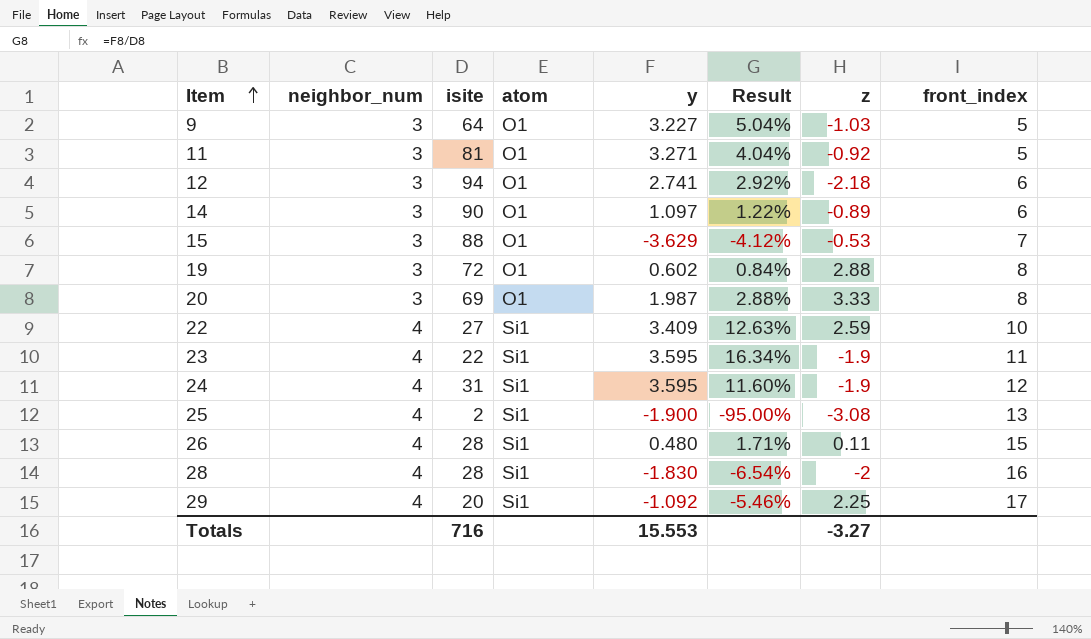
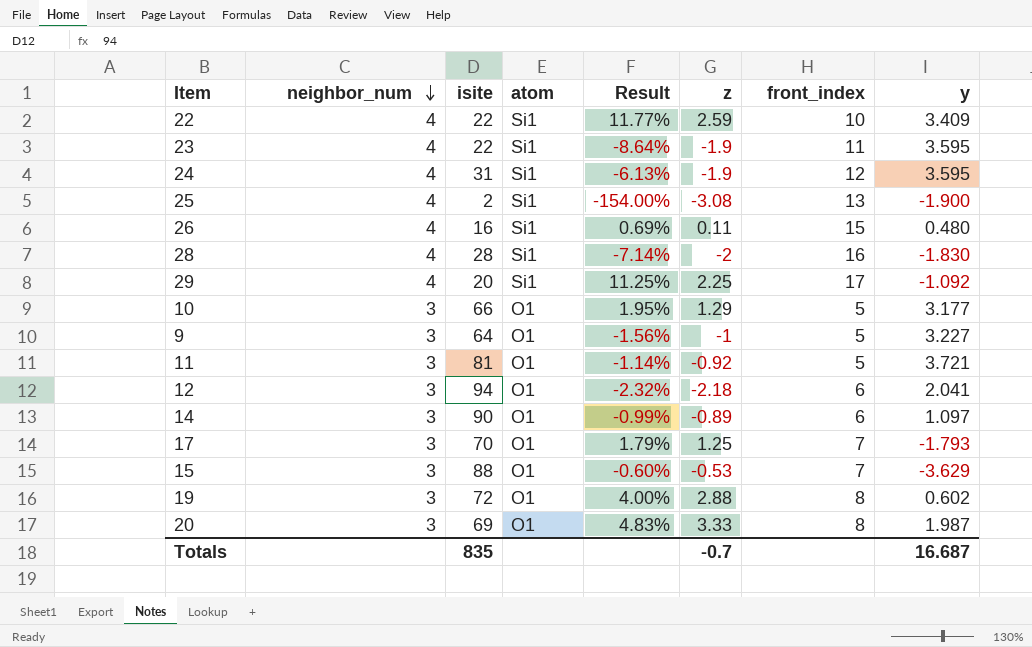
row order: Item ascending -> neighbor_num descending
column Result | formula: [y] / [isite] -> [z] / [isite]
column y | position: 5 -> 8
22 | isite: 27 -> 22
26 | isite: 28 -> 16
row 10: none -> 3 | 66 | O1 | 1.95% | 1.29 | 5 | 3.177
9 | z: -1.03 -> -1
11 | y: 3.271 -> 3.721
12 | y: 2.741 -> 2.041
row 17: none -> 3 | 70 | O1 | 1.79% | 1.25 | 7 | -1.793
Totals | isite: 716 -> 835
Totals | z: -3.27 -> -0.7
Totals | y: 15.553 -> 16.687

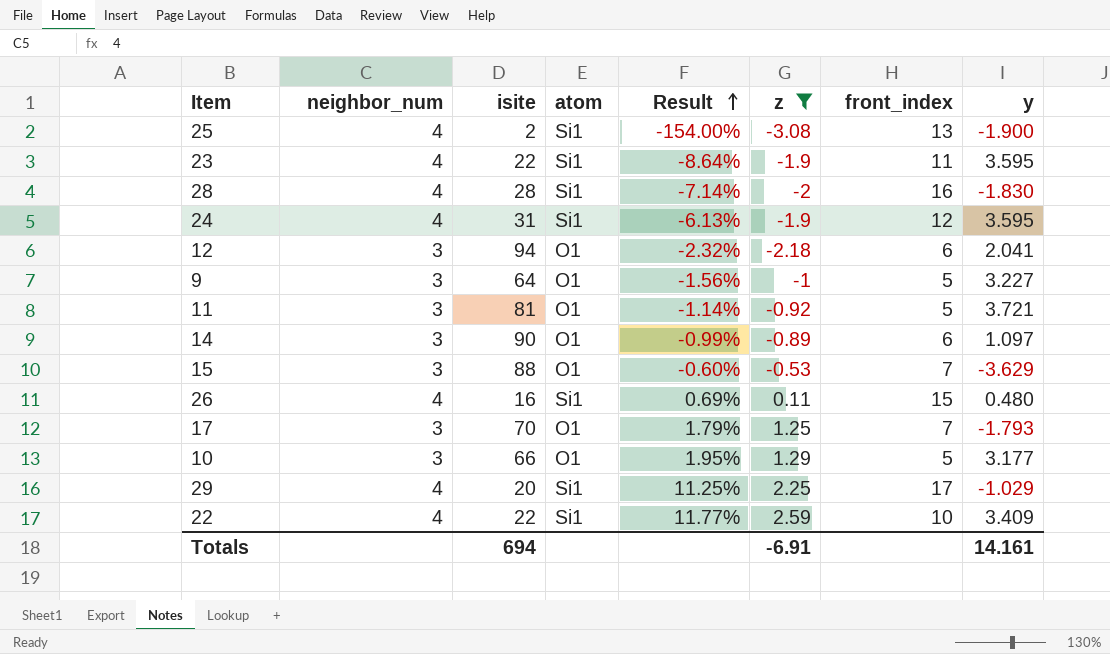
filter: none -> z <= 2.59
row order: neighbor_num descending -> Result ascending
29 | y: -1.092 -> -1.029
Totals | isite: 835 -> 694
Totals | z: -0.7 -> -6.91
Totals | y: 16.687 -> 14.161

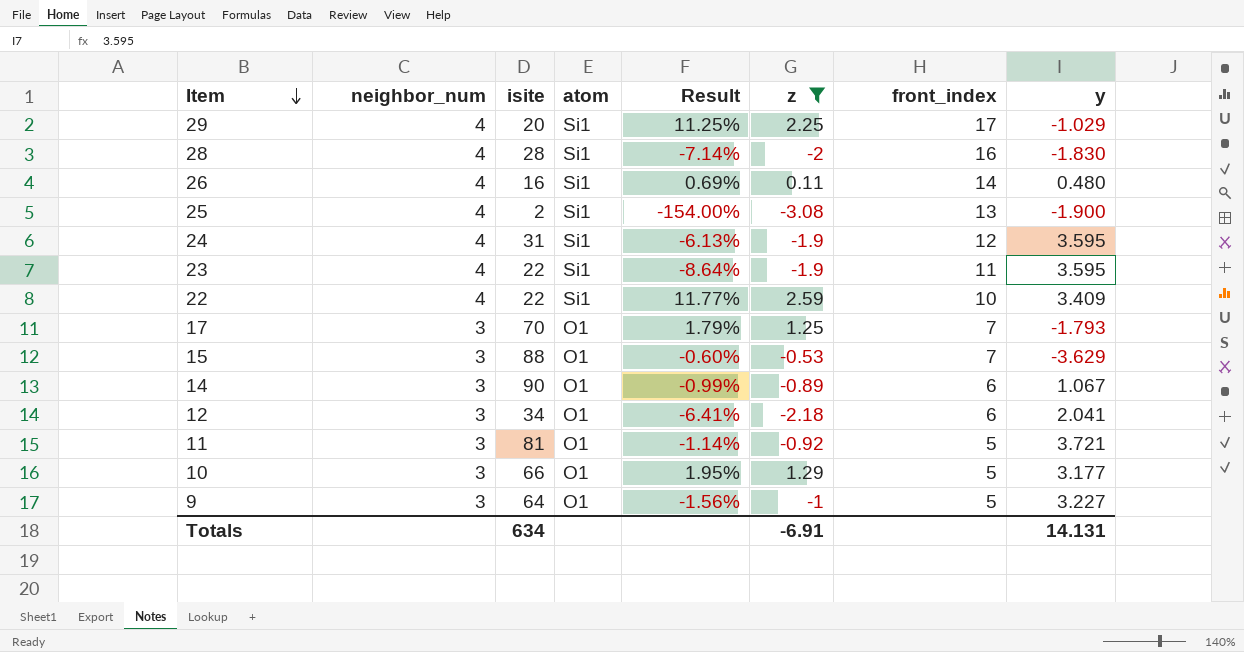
row order: Result ascending -> Item descending
26 | front_index: 15 -> 14
14 | y: 1.097 -> 1.067
12 | isite: 94 -> 34
12 | Result: -2.32% -> -6.41%
Totals | isite: 694 -> 634
Totals | y: 14.161 -> 14.131

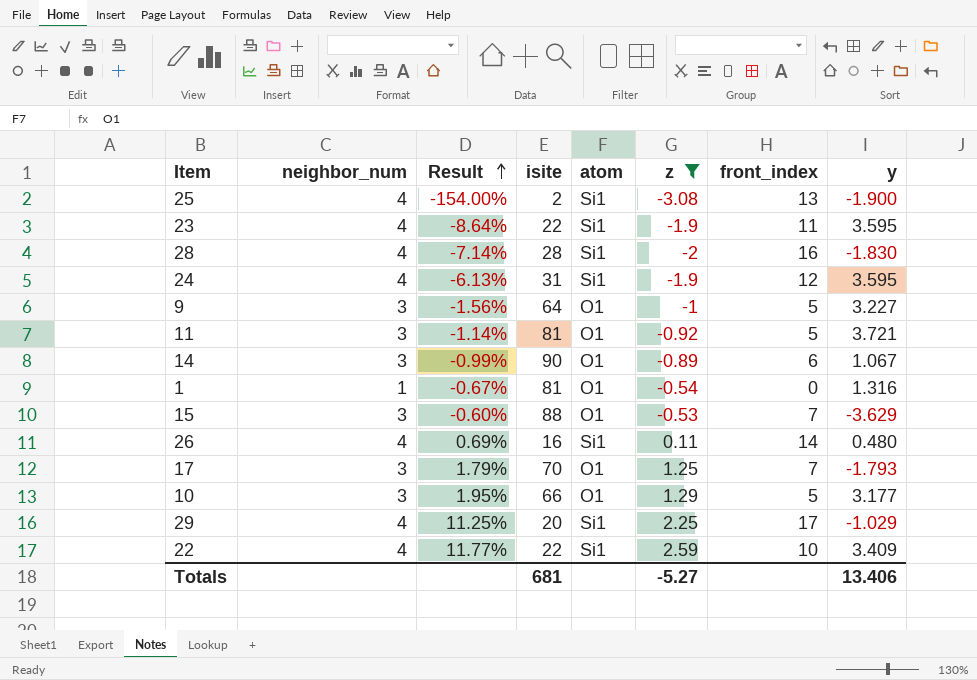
row order: Item descending -> Result ascending
column Result | position: 5 -> 3
row 12: 3 | 34 | O1 | -6.41% | -2.18 | 6 | 2.041 -> none
row 1: none -> 1 | -0.67% | 81 | O1 | -0.54 | 0 | 1.316
Totals | isite: 634 -> 681
Totals | z: -6.91 -> -5.27
Totals | y: 14.131 -> 13.406

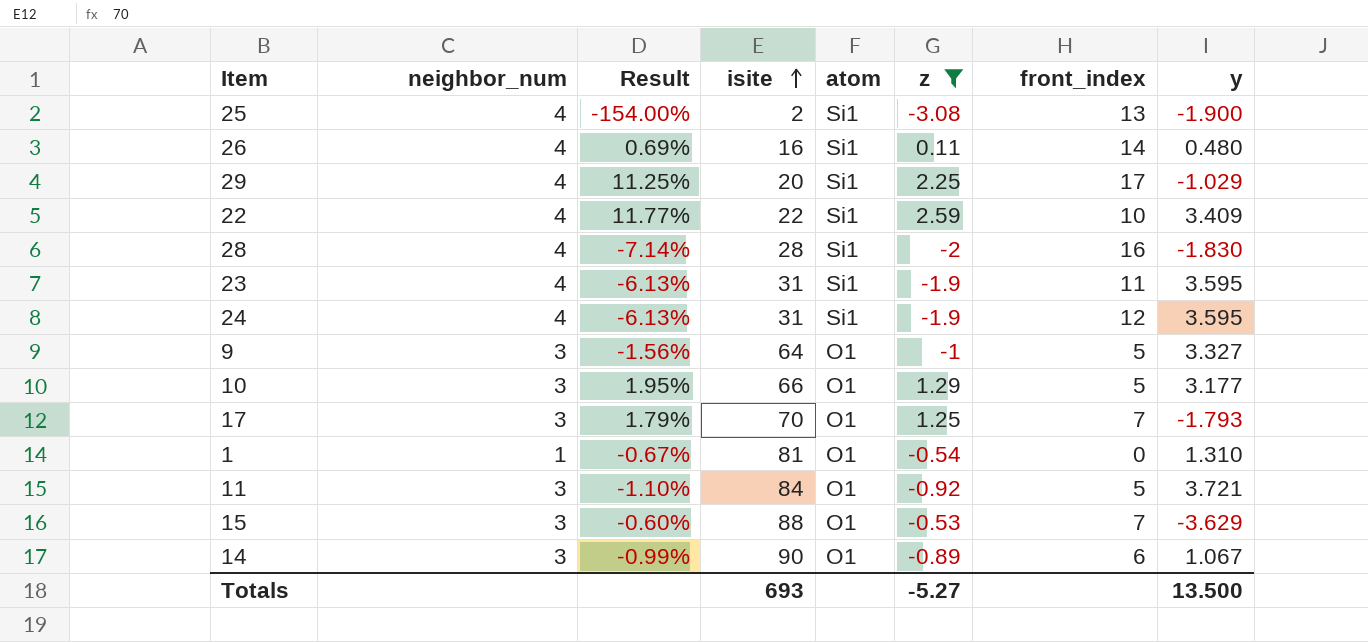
row order: Result ascending -> isite ascending
23 | Result: -8.64% -> -6.13%
23 | isite: 22 -> 31
9 | y: 3.227 -> 3.327
1 | y: 1.316 -> 1.310
11 | Result: -1.14% -> -1.10%
11 | isite: 81 -> 84
Totals | isite: 681 -> 693
Totals | y: 13.406 -> 13.500

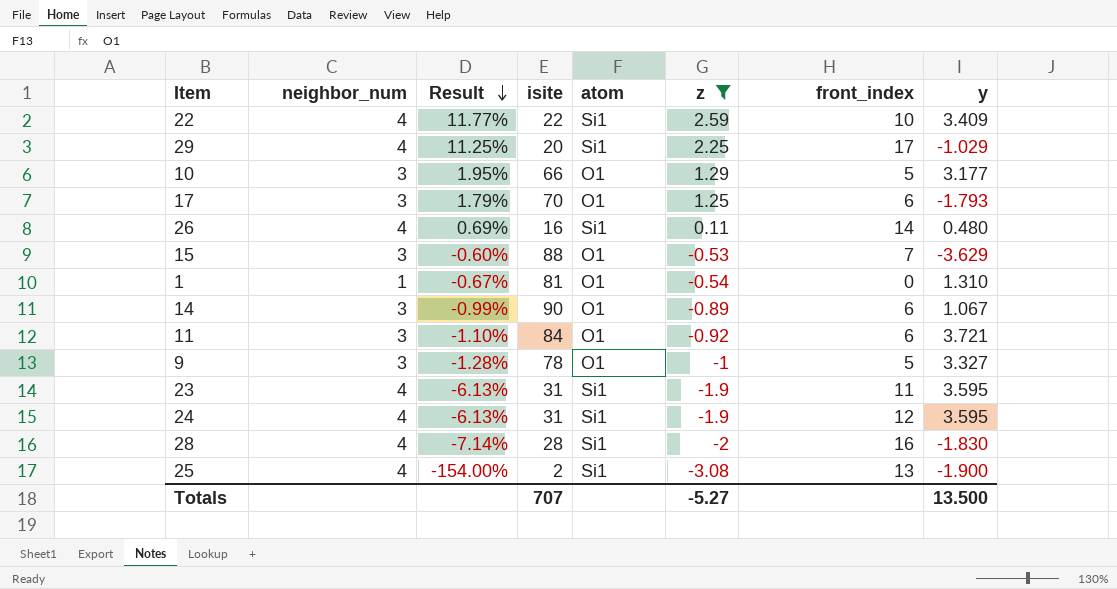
row order: isite ascending -> Result descending
17 | front_index: 7 -> 6
11 | front_index: 5 -> 6
9 | Result: -1.56% -> -1.28%
9 | isite: 64 -> 78
Totals | isite: 693 -> 707

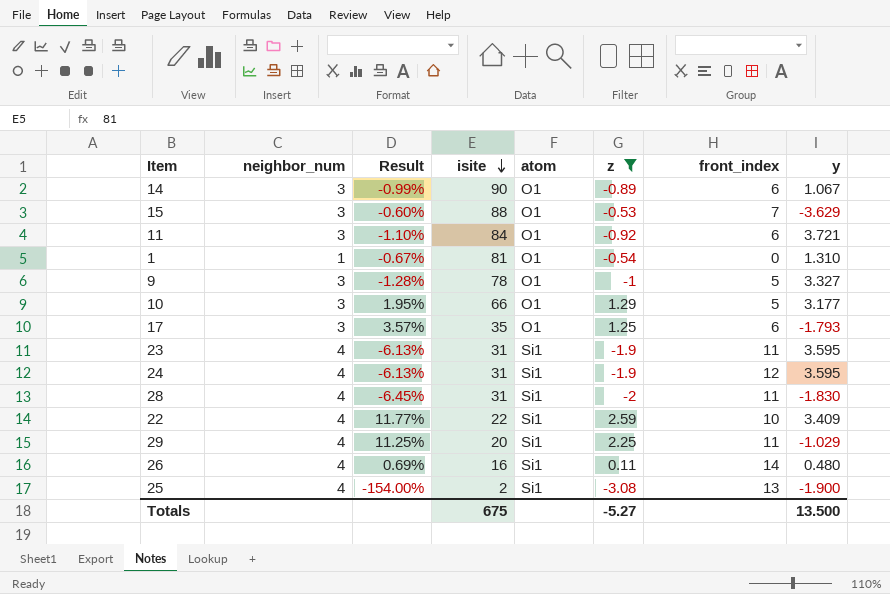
row order: Result descending -> isite descending
17 | Result: 1.79% -> 3.57%
17 | isite: 70 -> 35
28 | Result: -7.14% -> -6.45%
28 | isite: 28 -> 31
28 | front_index: 16 -> 11
29 | front_index: 17 -> 11
Totals | isite: 707 -> 675

